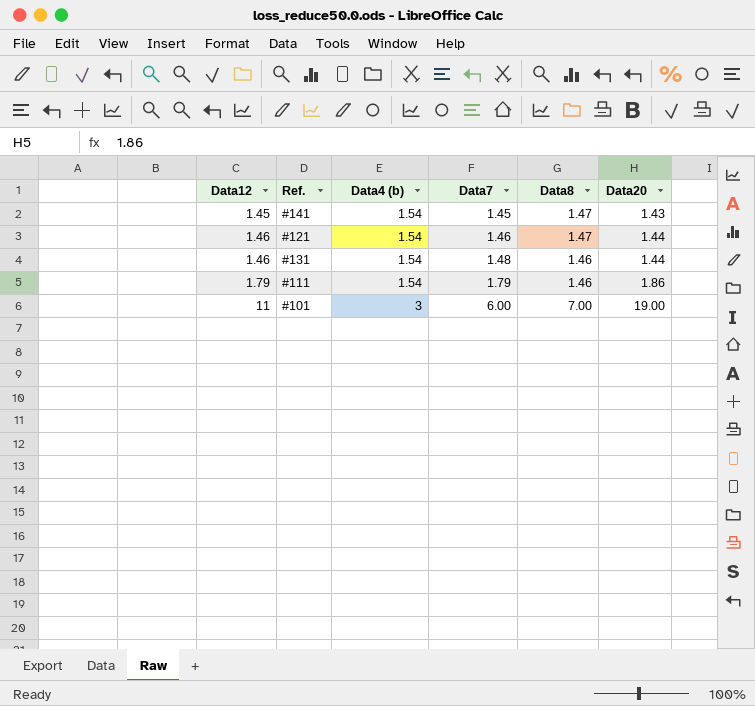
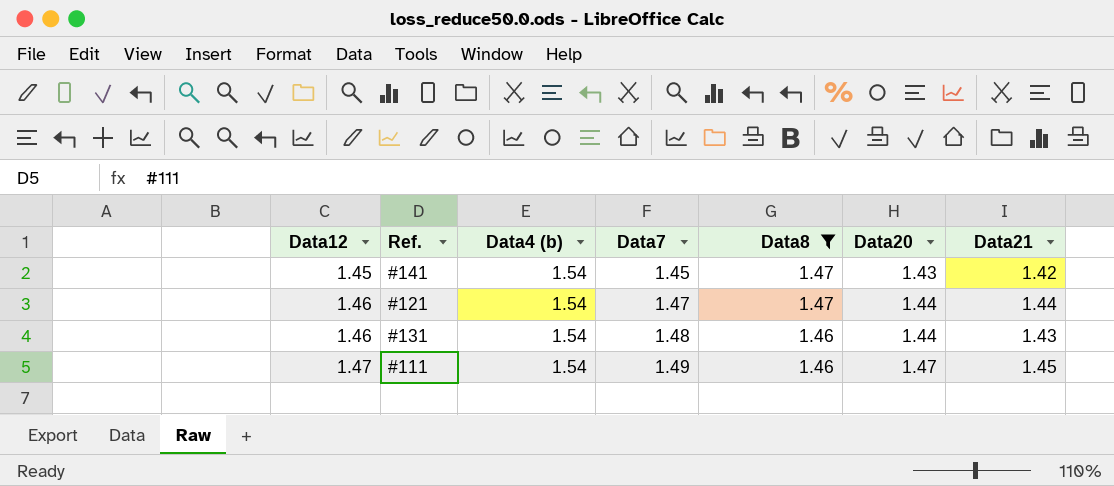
filter: none -> Data8 != 7.00
column Data21 | position: none -> 7
#121 | Data7: 1.46 -> 1.47
#111 | Data12: 1.79 -> 1.47
#111 | Data7: 1.79 -> 1.49
#111 | Data20: 1.86 -> 1.47

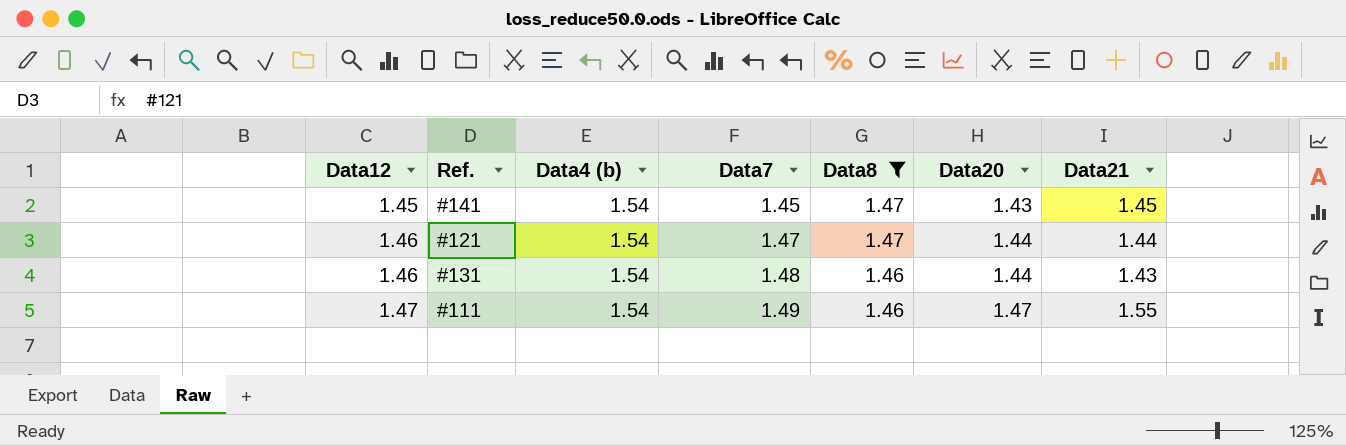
#141 | Data21: 1.42 -> 1.45
#111 | Data21: 1.45 -> 1.55

